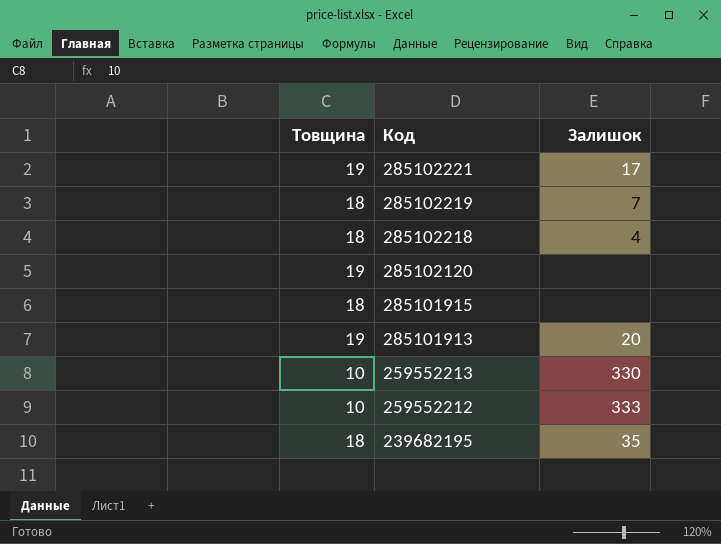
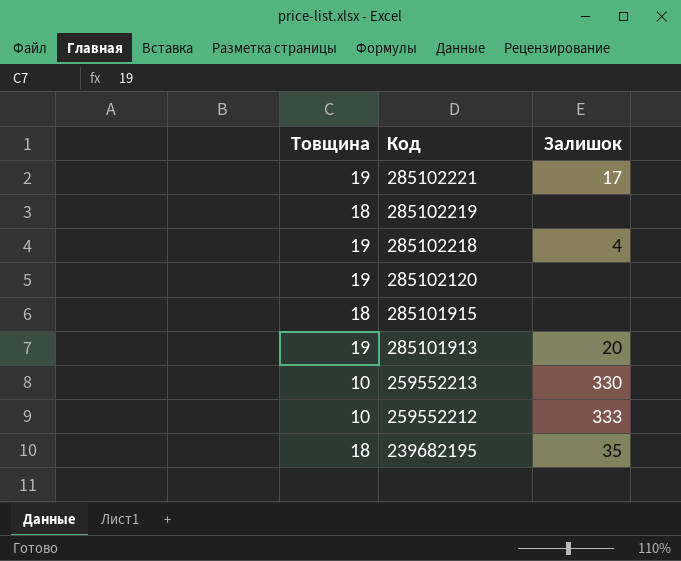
285102219 | Залишок: 7 -> none
285102218 | Товщина: 18 -> 19

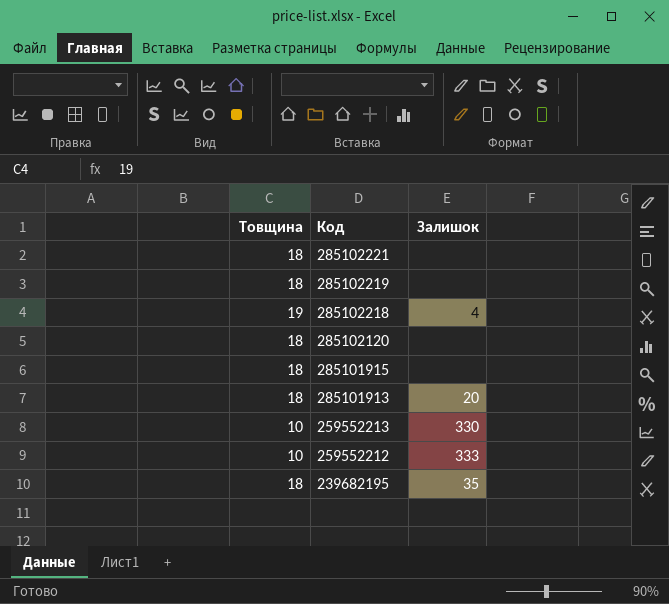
285102221 | Товщина: 19 -> 18
285102221 | Залишок: 17 -> none
285102120 | Товщина: 19 -> 18
285101913 | Товщина: 19 -> 18

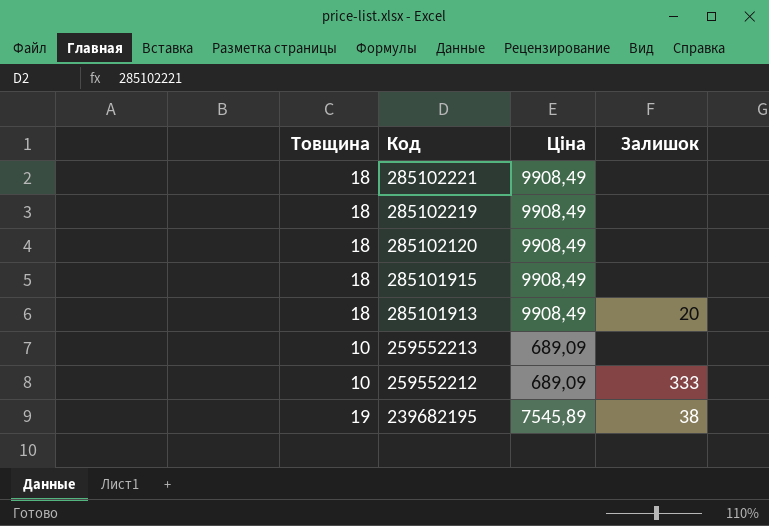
column Ціна | position: none -> 3
row 285102218: 19 | 4 -> none
259552213 | Залишок: 330 -> none
239682195 | Товщина: 18 -> 19
239682195 | Залишок: 35 -> 38

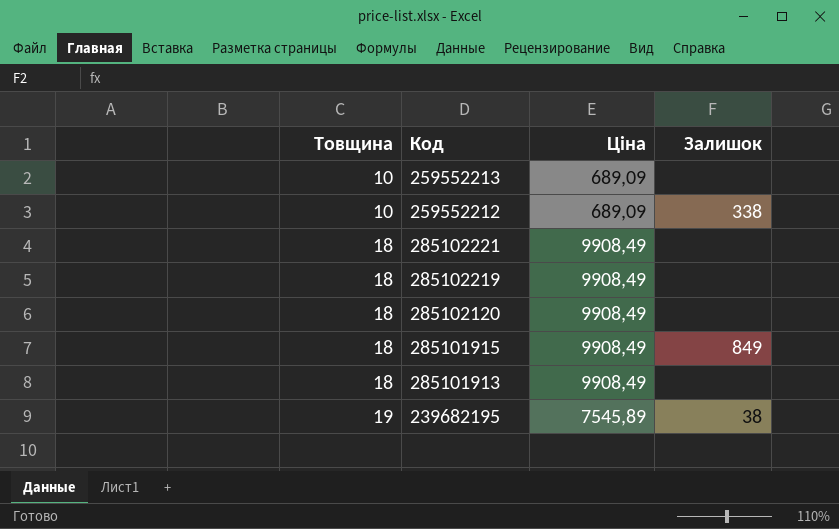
row order: Код descending -> Товщина ascending
259552212 | Залишок: 333 -> 338
285101915 | Залишок: none -> 849
285101913 | Залишок: 20 -> none

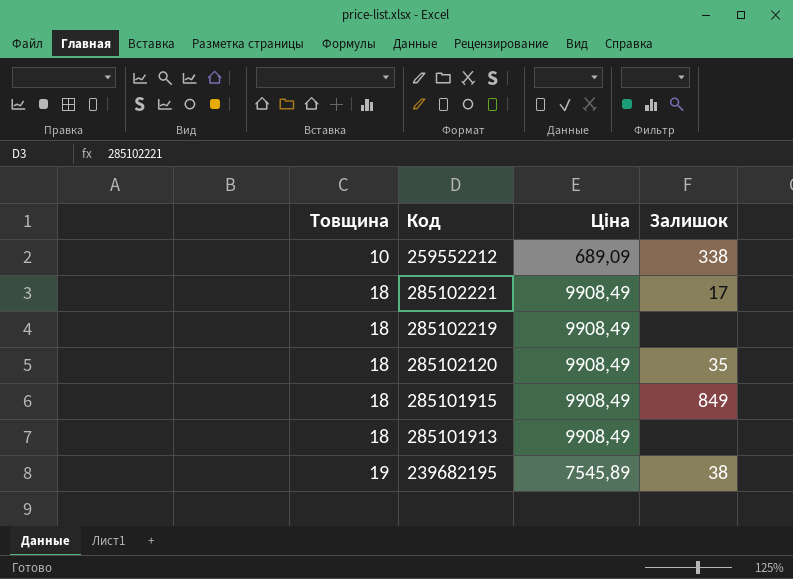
row 259552213: 10 | 689,09 | none -> none
285102221 | Залишок: none -> 17
285102120 | Залишок: none -> 35

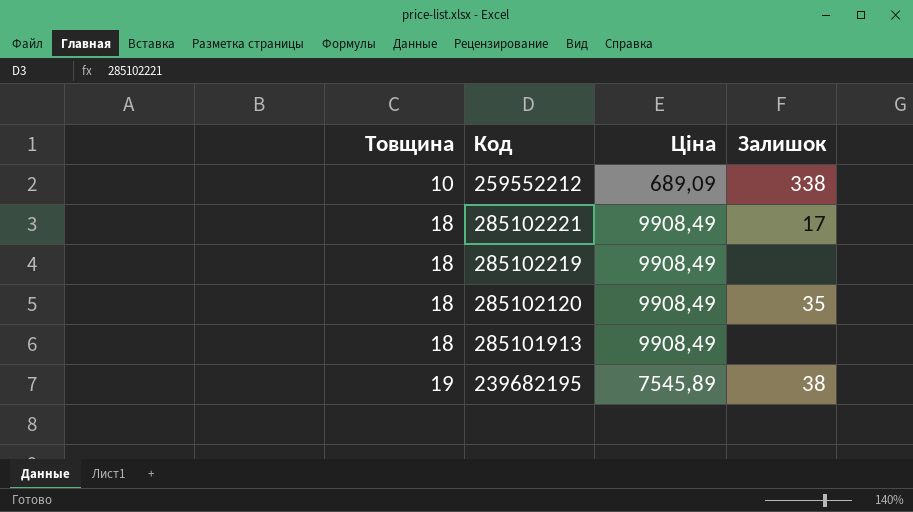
row 285101915: 18 | 9908,49 | 849 -> none

